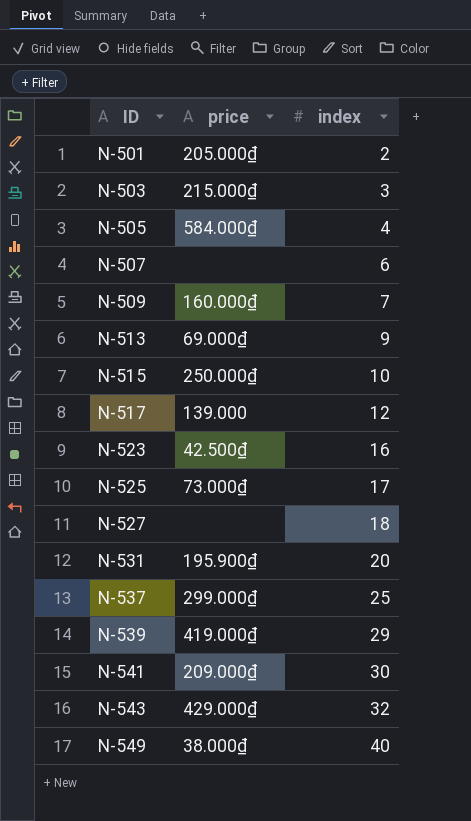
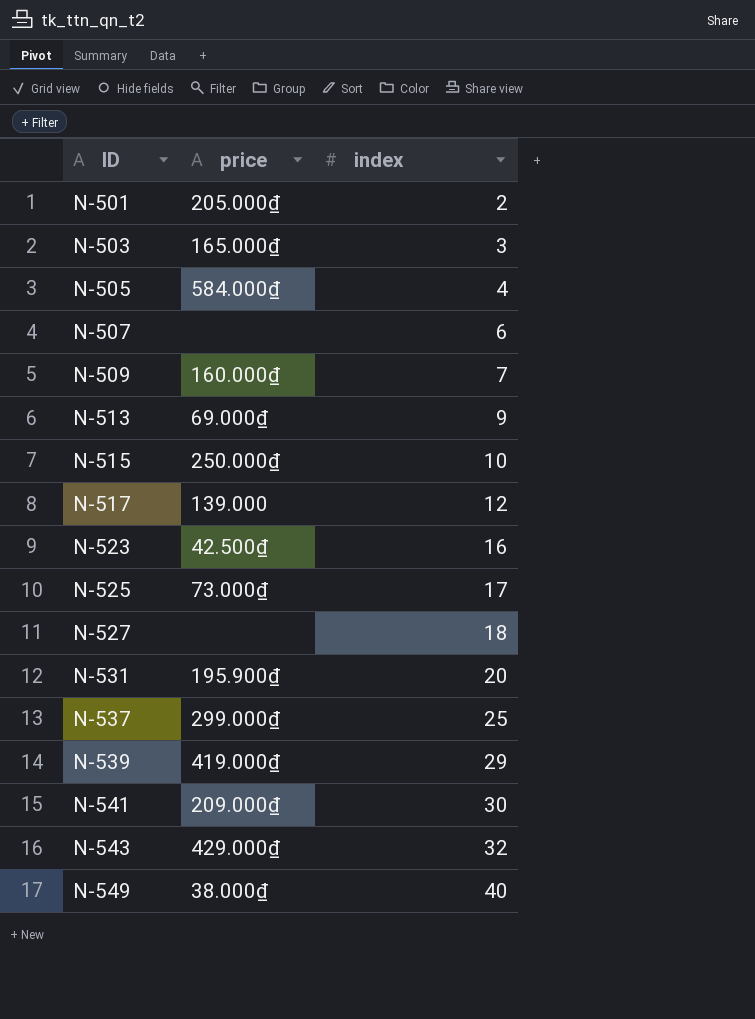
N-503 | price: 215.000₫ -> 165.000₫

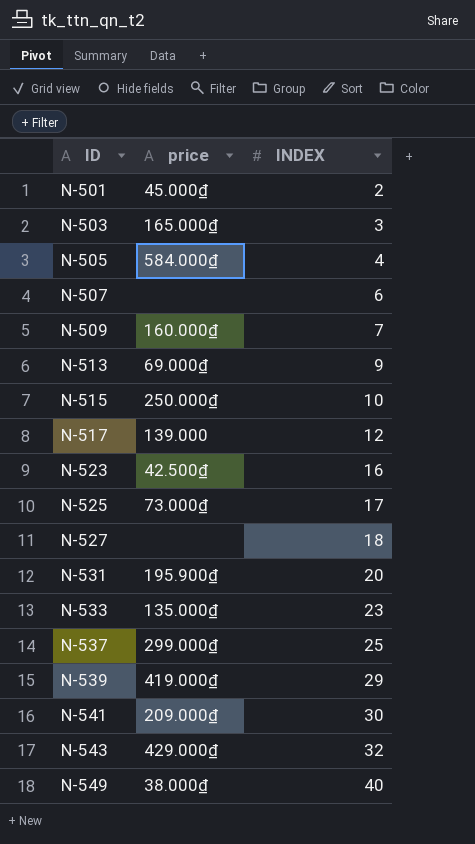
column name: index -> INDEX
N-501 | price: 205.000₫ -> 45.000₫
row N-533: none -> 135.000₫ | 23

